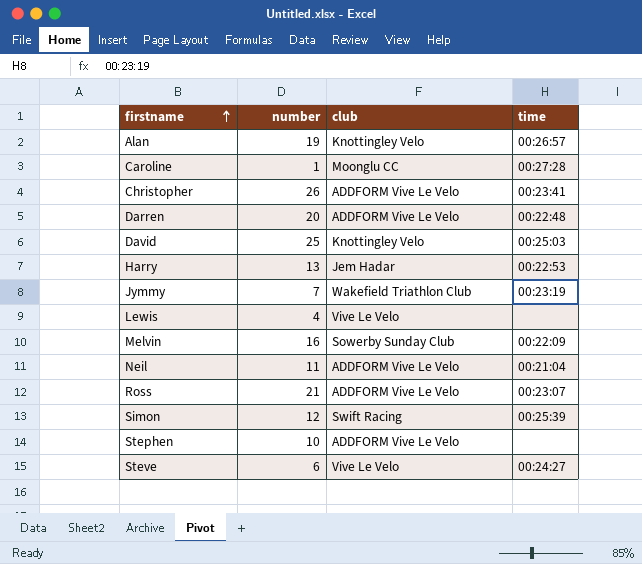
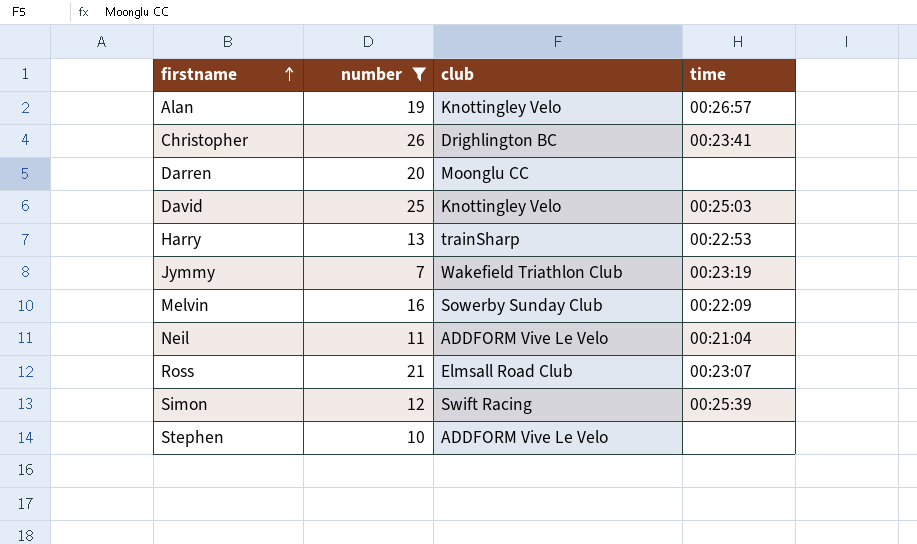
filter: none -> number >= 7
Christopher | club: ADDFORM Vive Le Velo -> Drighlington BC
Darren | club: ADDFORM Vive Le Velo -> Moonglu CC
Darren | time: 00:22:48 -> none
Harry | club: Jem Hadar -> trainSharp
Ross | club: ADDFORM Vive Le Velo -> Elmsall Road Club

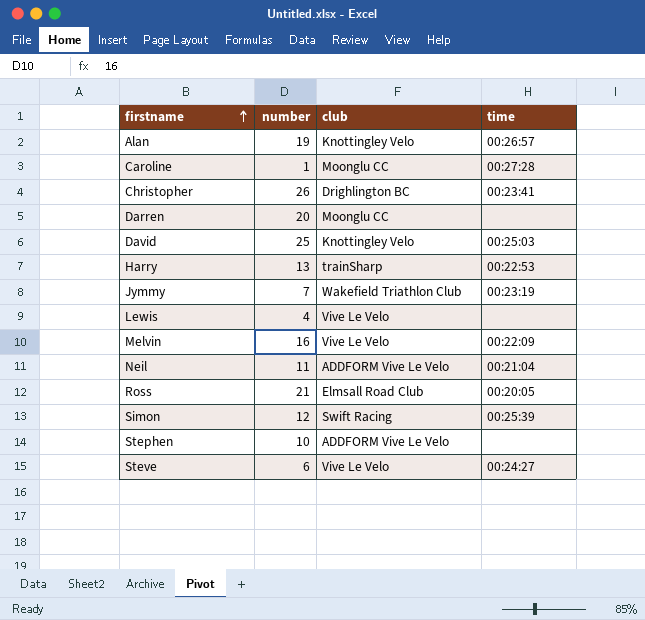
filter: number >= 7 -> none
Melvin | club: Sowerby Sunday Club -> Vive Le Velo
Ross | time: 00:23:07 -> 00:20:05

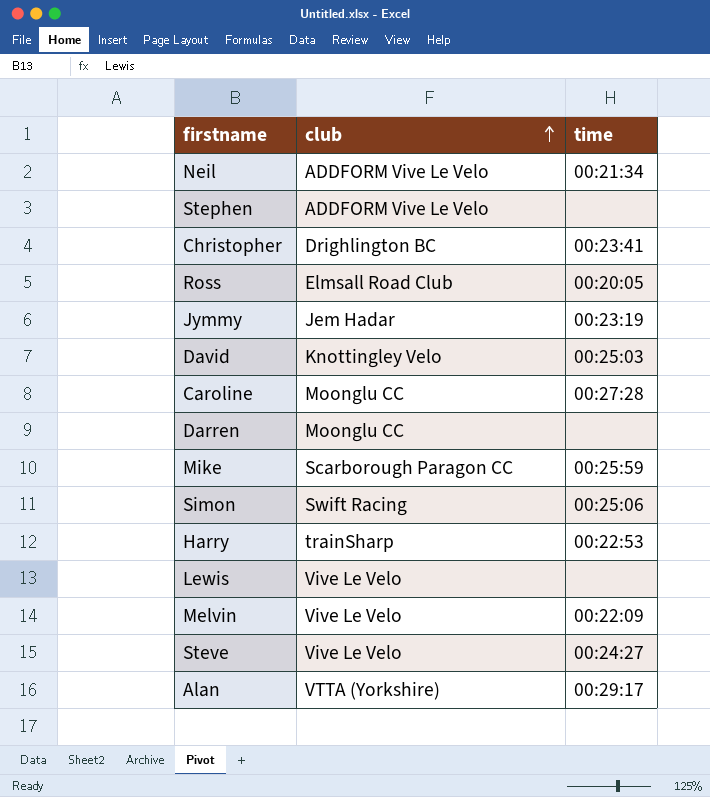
row order: firstname ascending -> club ascending
column number | position: 2 -> none
Neil | time: 00:21:04 -> 00:21:34
Jymmy | club: Wakefield Triathlon Club -> Jem Hadar
row Mike: none -> Scarborough Paragon CC | 00:25:59
Simon | time: 00:25:39 -> 00:25:06
Alan | club: Knottingley Velo -> VTTA (Yorkshire)
Alan | time: 00:26:57 -> 00:29:17

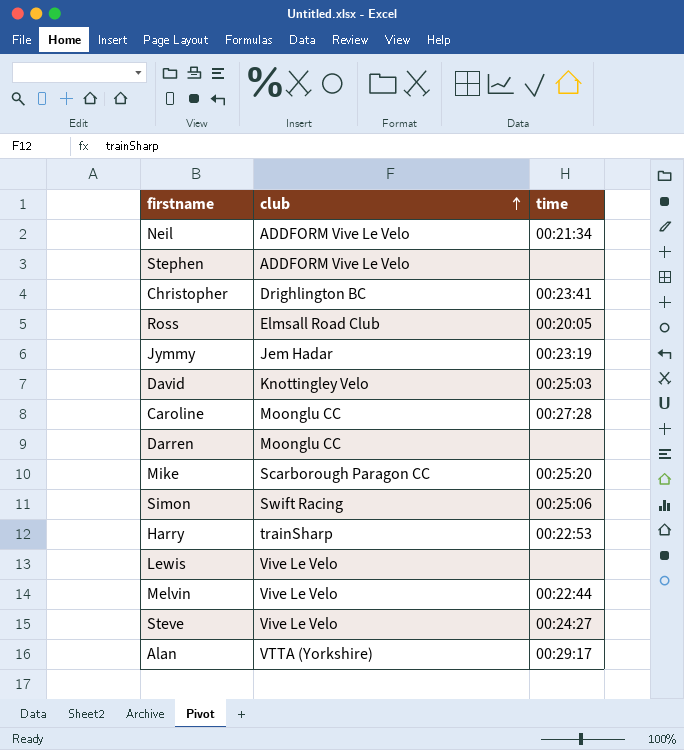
Mike | time: 00:25:59 -> 00:25:20
Melvin | time: 00:22:09 -> 00:22:44

